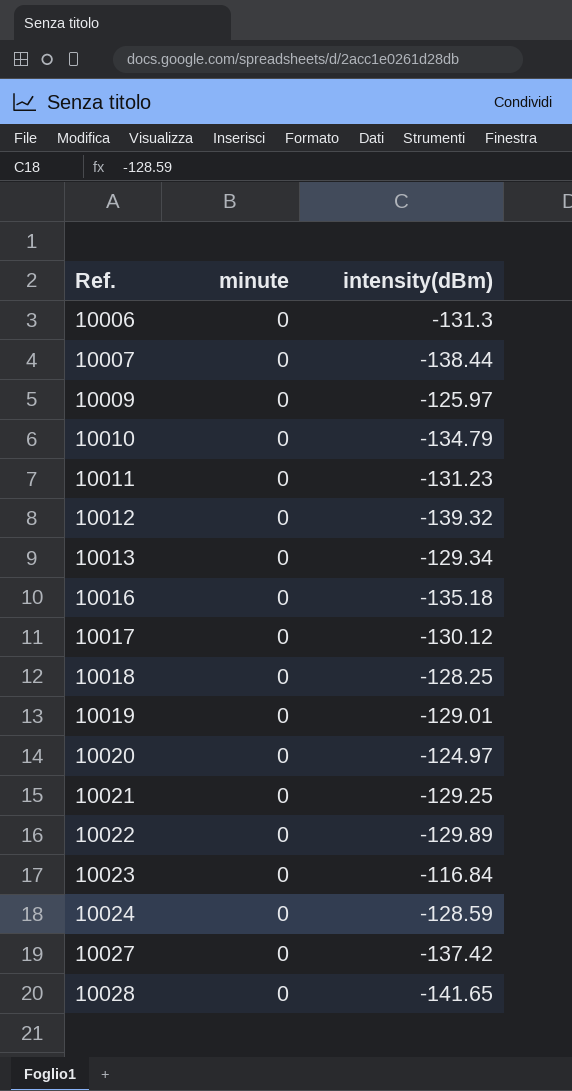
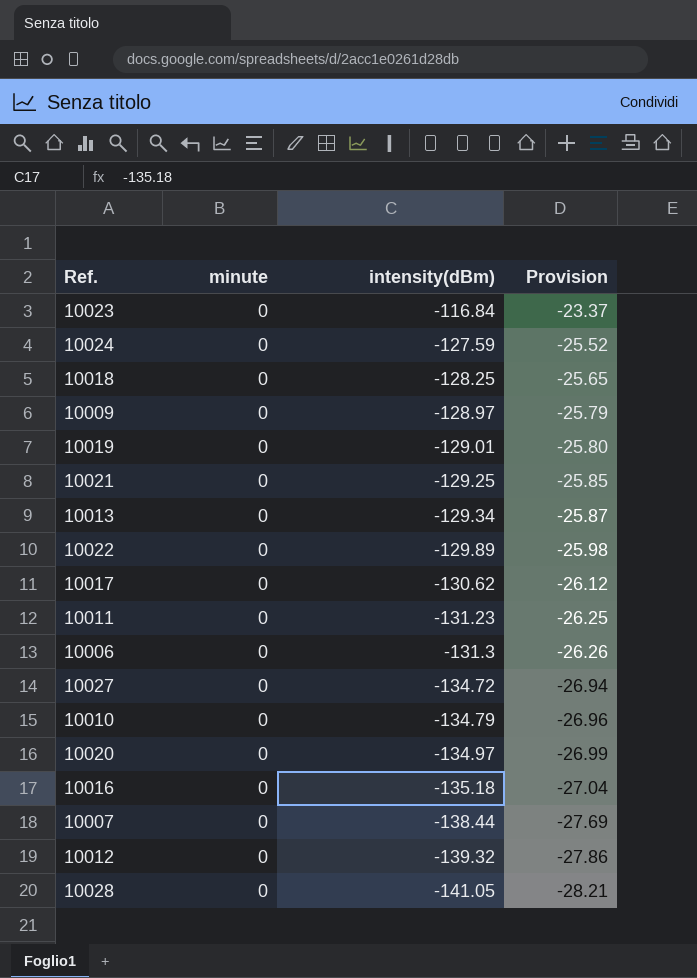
row order: Ref. ascending -> intensity(dBm) descending
column Provision | formula: none -> [intensity(dBm)] * 0.2
10024 | intensity(dBm): -128.59 -> -127.59
10009 | intensity(dBm): -125.97 -> -128.97
10017 | intensity(dBm): -130.12 -> -130.62
10027 | intensity(dBm): -137.42 -> -134.72
10020 | intensity(dBm): -124.97 -> -134.97
10028 | intensity(dBm): -141.65 -> -141.05

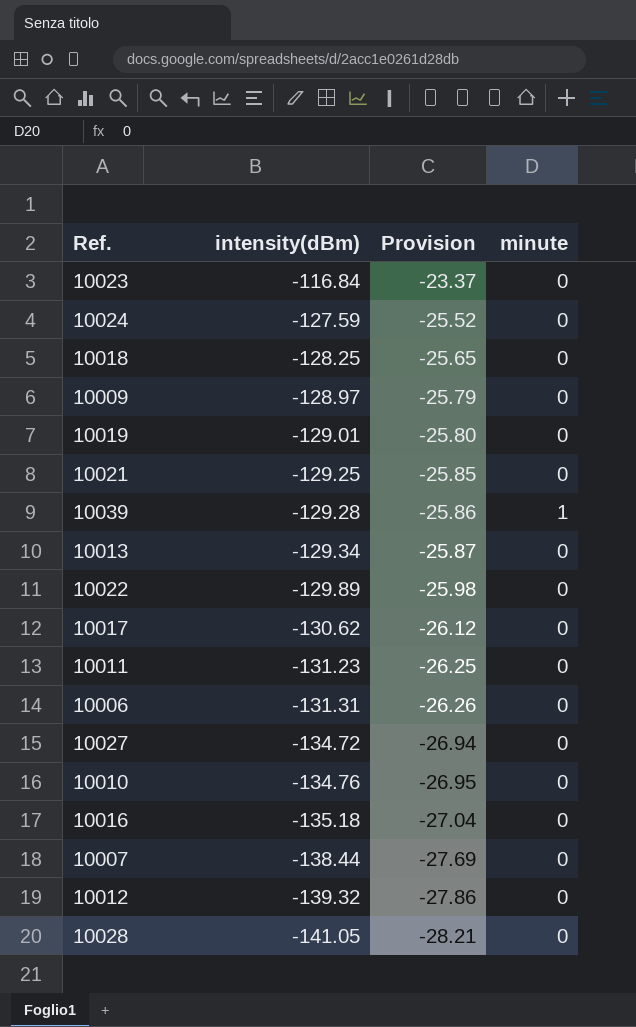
column minute | position: 2 -> 4
row 10020: 0 | -134.97 | -26.99 -> none
row 10039: none -> -129.28 | -25.86 | 1
10006 | intensity(dBm): -131.3 -> -131.31
10010 | intensity(dBm): -134.79 -> -134.76
10010 | Provision: -26.96 -> -26.95

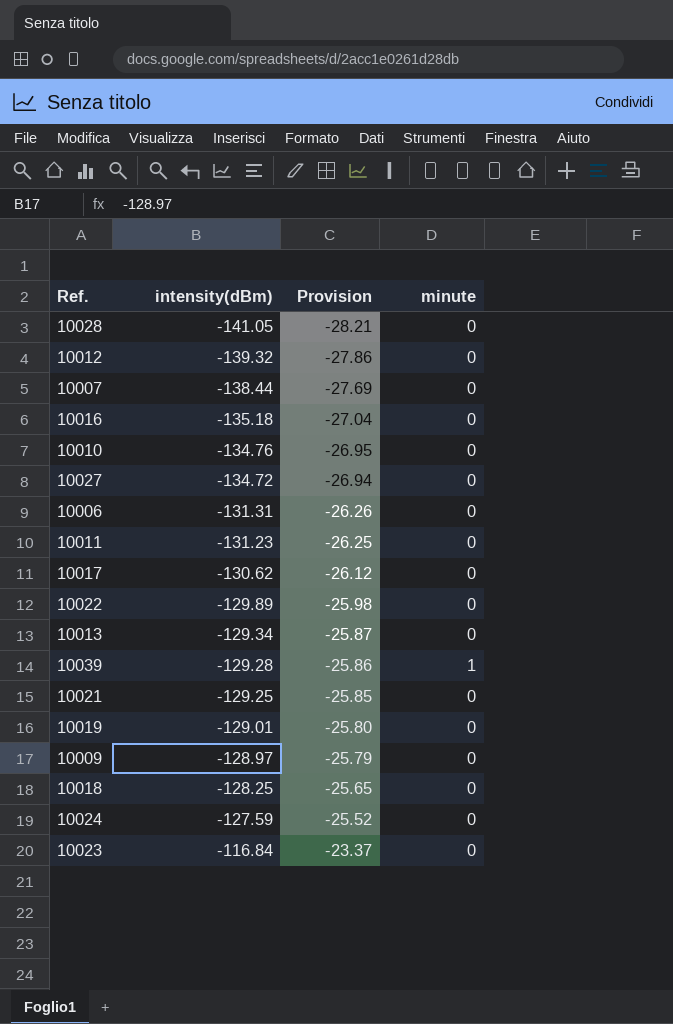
row order: intensity(dBm) descending -> intensity(dBm) ascending

